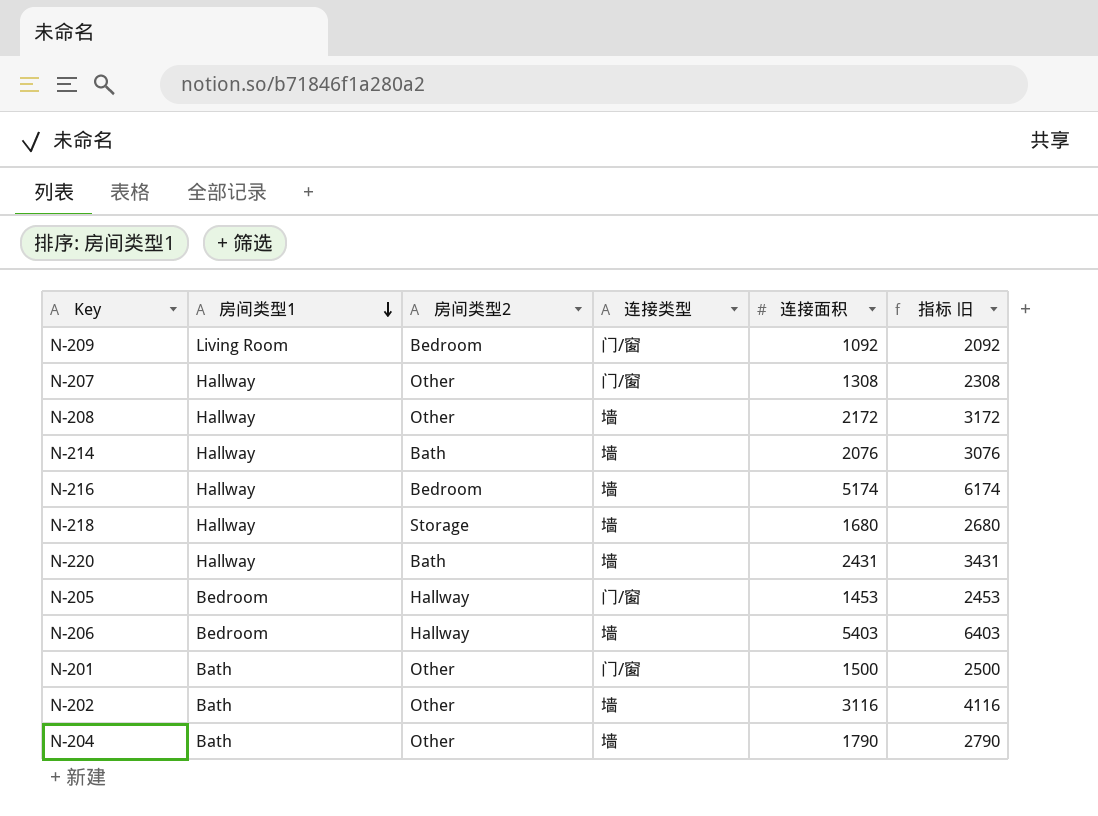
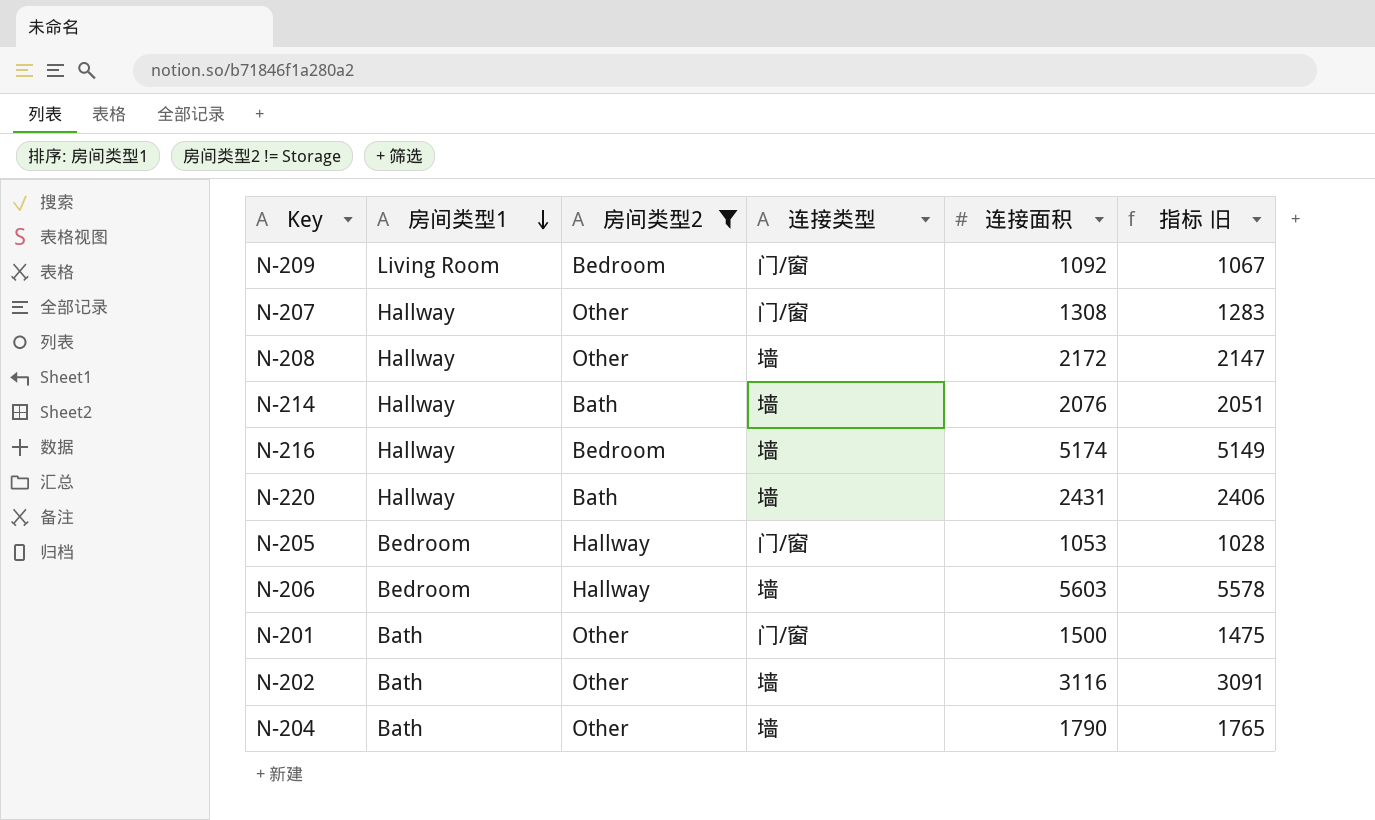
filter: none -> 房间类型2 != Storage
column 指标 旧 | formula: [连接面积] + 1000 -> [连接面积] - 25
N-205 | 连接面积: 1453 -> 1053
N-206 | 连接面积: 5403 -> 5603

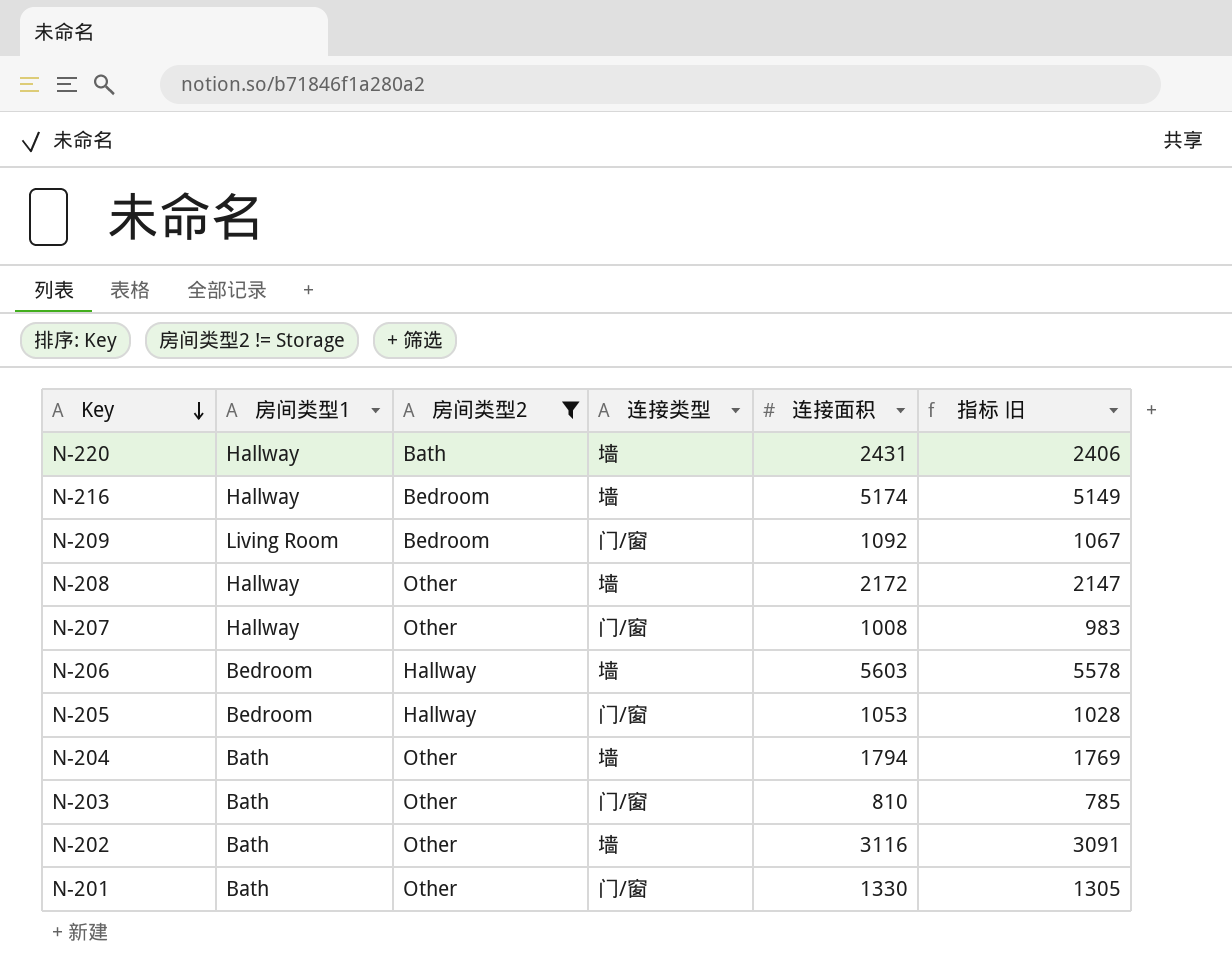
row order: 房间类型1 descending -> Key descending
row N-214: Hallway | Bath | 墙 | 2076 | 2051 -> none
N-207 | 连接面积: 1308 -> 1008
N-207 | 指标 旧: 1283 -> 983
N-204 | 连接面积: 1790 -> 1794
N-204 | 指标 旧: 1765 -> 1769
row N-203: none -> Bath | Other | 门/窗 | 810 | 785
N-201 | 连接面积: 1500 -> 1330
N-201 | 指标 旧: 1475 -> 1305

